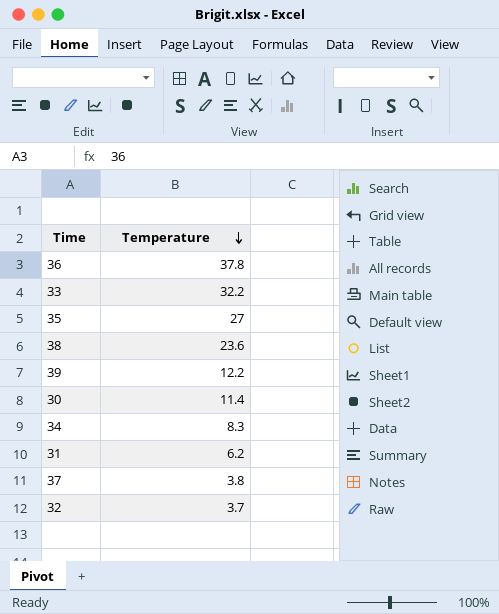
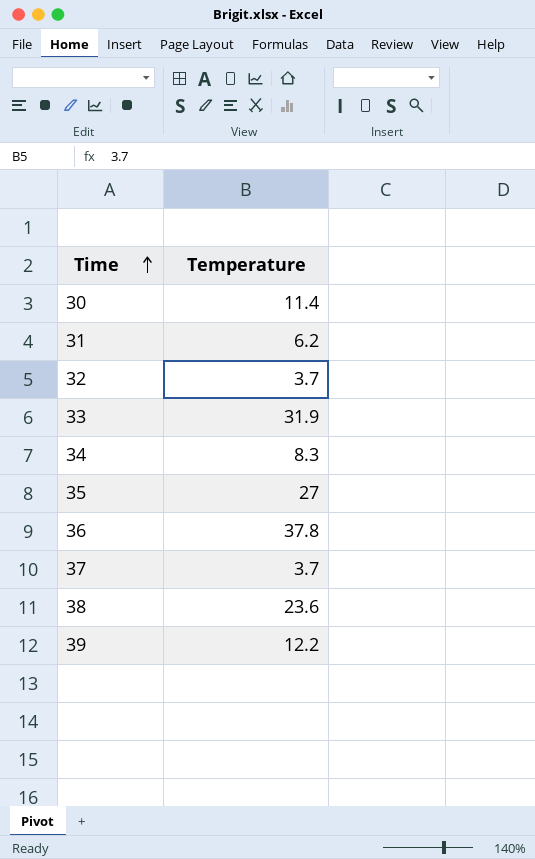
row order: Temperature descending -> Time ascending
33 | Temperature: 32.2 -> 31.9
37 | Temperature: 3.8 -> 3.7

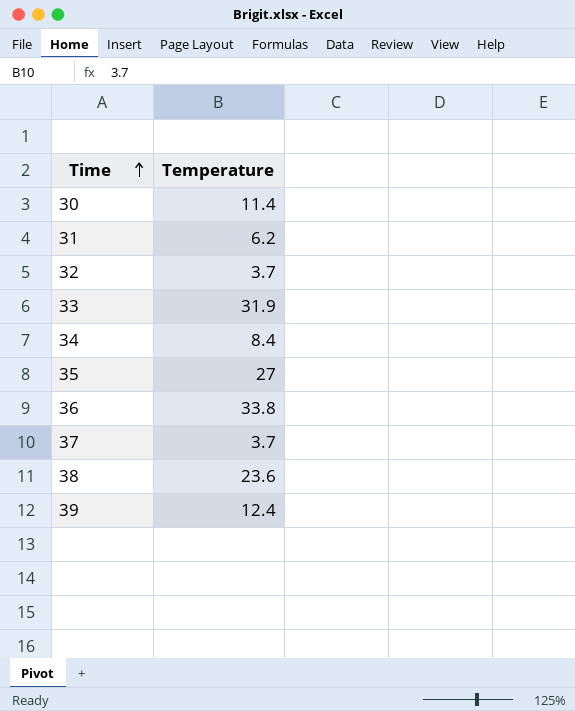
34 | Temperature: 8.3 -> 8.4
36 | Temperature: 37.8 -> 33.8
39 | Temperature: 12.2 -> 12.4

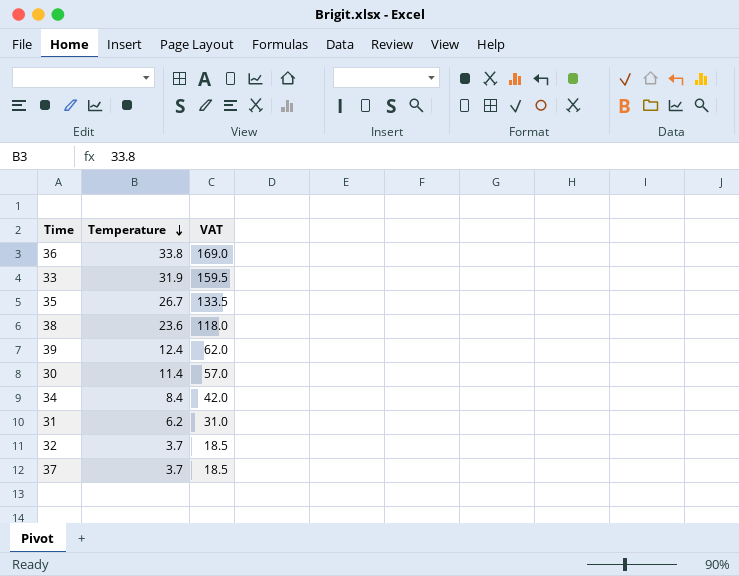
row order: Time ascending -> Temperature descending
column VAT | formula: none -> [Temperature] * 5
35 | Temperature: 27 -> 26.7

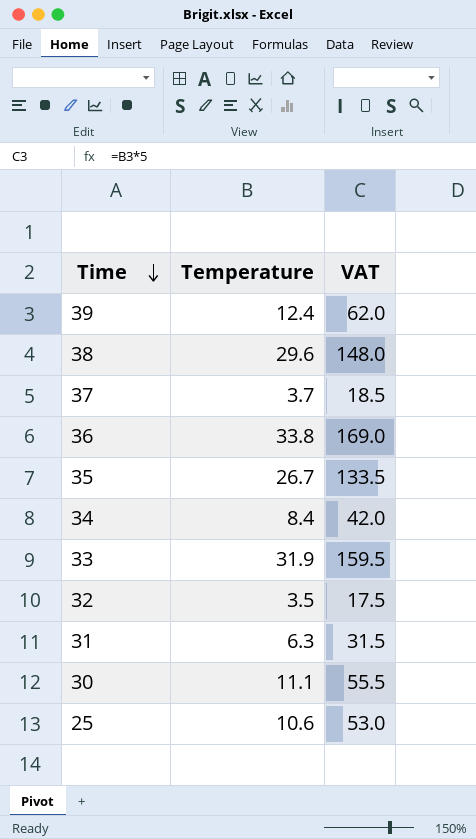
row order: Temperature descending -> Time descending
38 | Temperature: 23.6 -> 29.6
38 | VAT: 118.0 -> 148.0
32 | Temperature: 3.7 -> 3.5
32 | VAT: 18.5 -> 17.5
31 | Temperature: 6.2 -> 6.3
31 | VAT: 31.0 -> 31.5
30 | Temperature: 11.4 -> 11.1
30 | VAT: 57.0 -> 55.5
row 25: none -> 10.6 | 53.0

